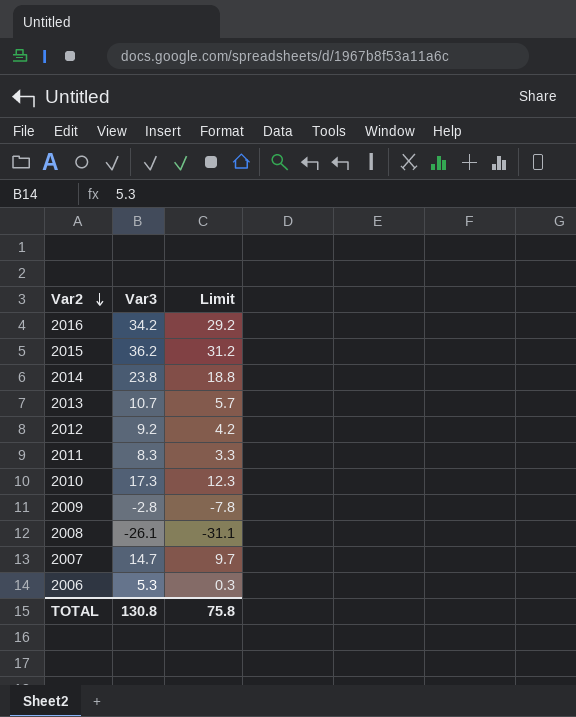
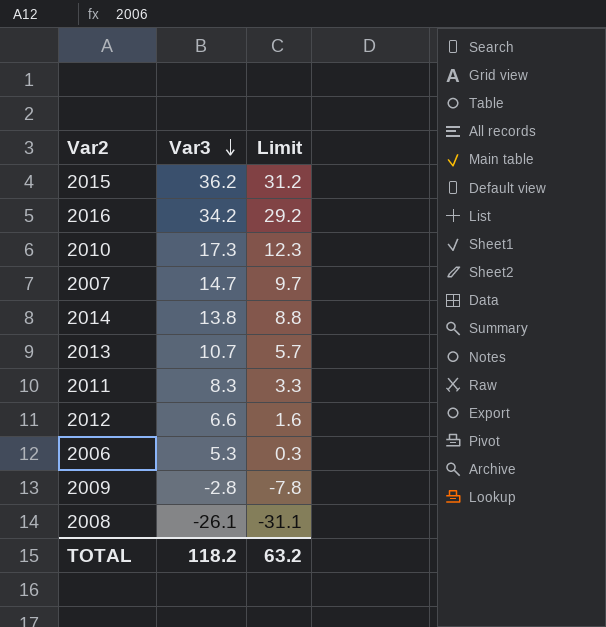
row order: Var2 descending -> Var3 descending
2014 | Var3: 23.8 -> 13.8
2014 | Limit: 18.8 -> 8.8
2012 | Var3: 9.2 -> 6.6
2012 | Limit: 4.2 -> 1.6
TOTAL | Var3: 130.8 -> 118.2
TOTAL | Limit: 75.8 -> 63.2

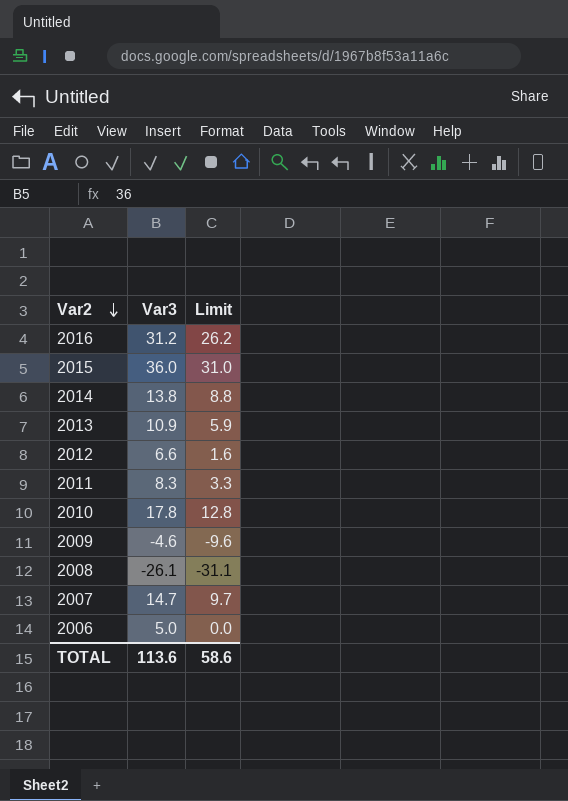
row order: Var3 descending -> Var2 descending
2016 | Var3: 34.2 -> 31.2
2016 | Limit: 29.2 -> 26.2
2015 | Var3: 36.2 -> 36.0
2015 | Limit: 31.2 -> 31.0
2013 | Var3: 10.7 -> 10.9
2013 | Limit: 5.7 -> 5.9
2010 | Var3: 17.3 -> 17.8
2010 | Limit: 12.3 -> 12.8
2009 | Var3: -2.8 -> -4.6
2009 | Limit: -7.8 -> -9.6
2006 | Var3: 5.3 -> 5.0
2006 | Limit: 0.3 -> 0.0
TOTAL | Var3: 118.2 -> 113.6
TOTAL | Limit: 63.2 -> 58.6

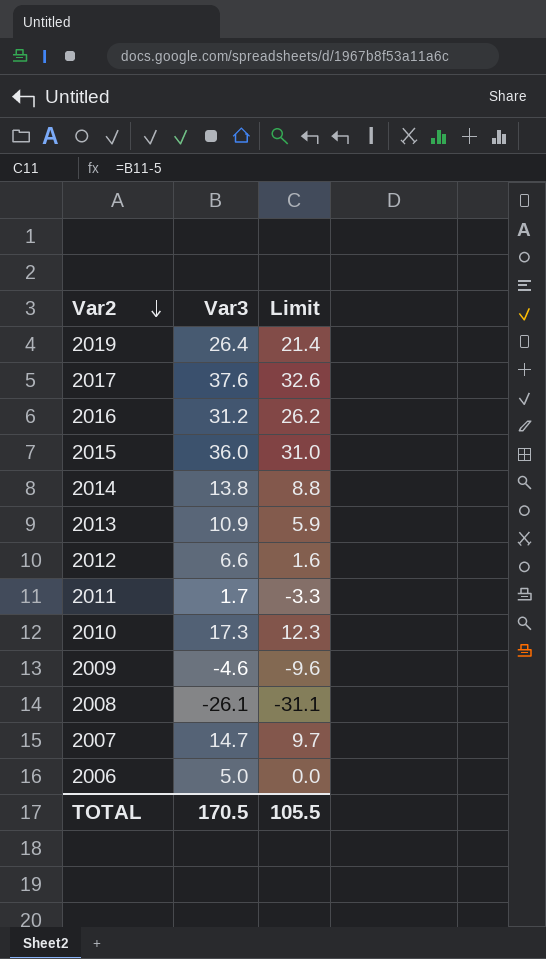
row 2019: none -> 26.4 | 21.4
row 2017: none -> 37.6 | 32.6
2011 | Var3: 8.3 -> 1.7
2011 | Limit: 3.3 -> -3.3
2010 | Var3: 17.8 -> 17.3
2010 | Limit: 12.8 -> 12.3
TOTAL | Var3: 113.6 -> 170.5
TOTAL | Limit: 58.6 -> 105.5

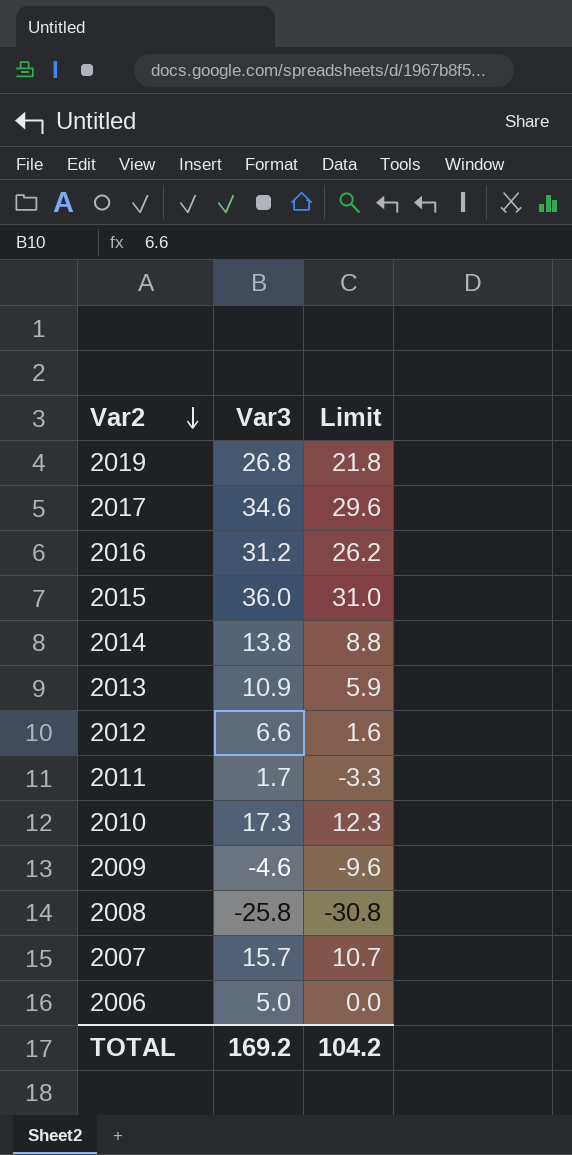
2019 | Var3: 26.4 -> 26.8
2019 | Limit: 21.4 -> 21.8
2017 | Var3: 37.6 -> 34.6
2017 | Limit: 32.6 -> 29.6
2008 | Var3: -26.1 -> -25.8
2008 | Limit: -31.1 -> -30.8
2007 | Var3: 14.7 -> 15.7
2007 | Limit: 9.7 -> 10.7
TOTAL | Var3: 170.5 -> 169.2
TOTAL | Limit: 105.5 -> 104.2

